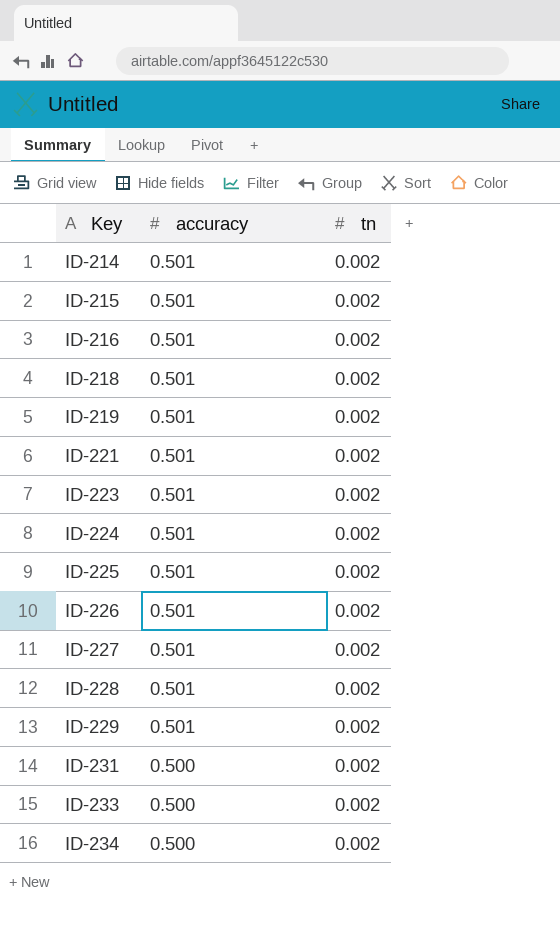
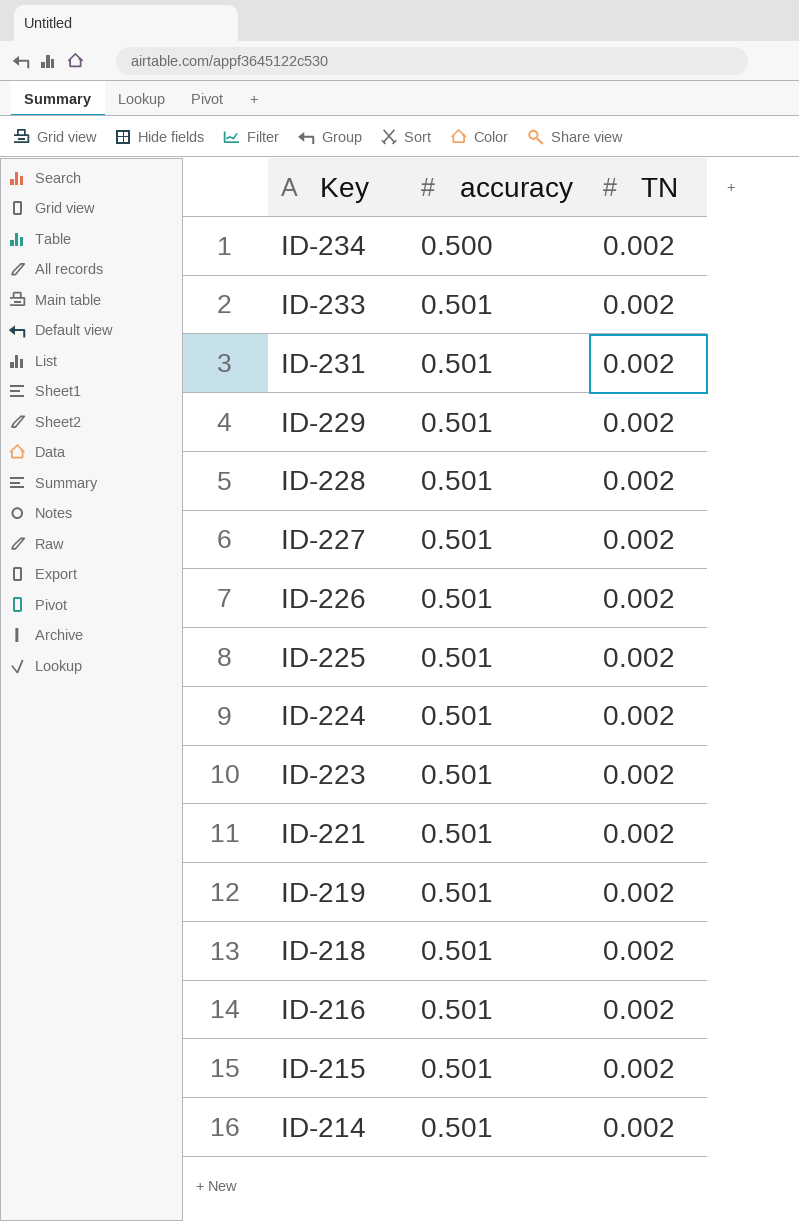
row order: Key ascending -> Key descending
column name: tn -> TN
ID-233 | accuracy: 0.500 -> 0.501
ID-231 | accuracy: 0.500 -> 0.501

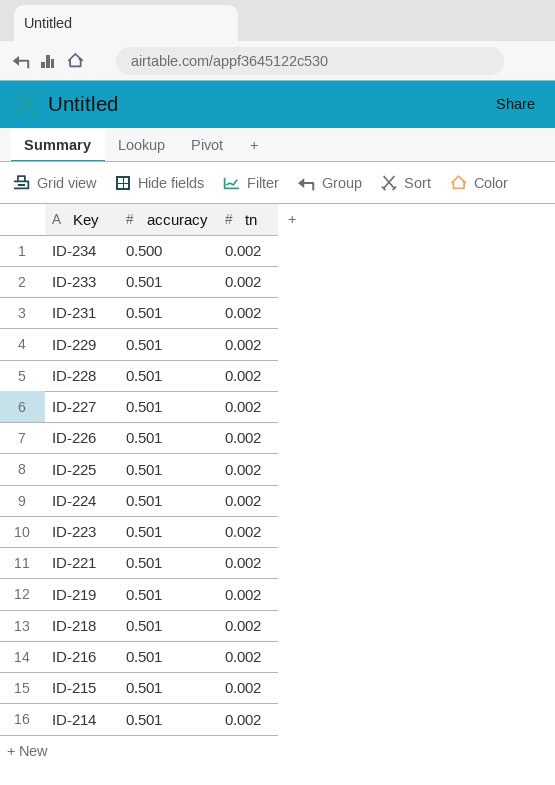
column name: TN -> tn

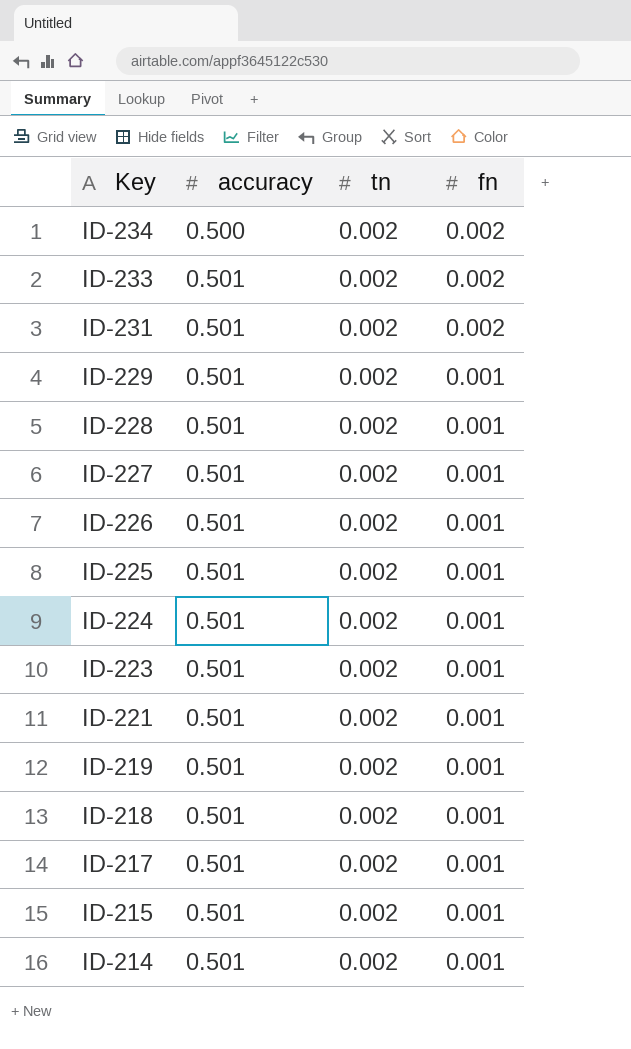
column fn | position: none -> 4
row ID-216: 0.501 | 0.002 -> none
row ID-217: none -> 0.501 | 0.002 | 0.001

